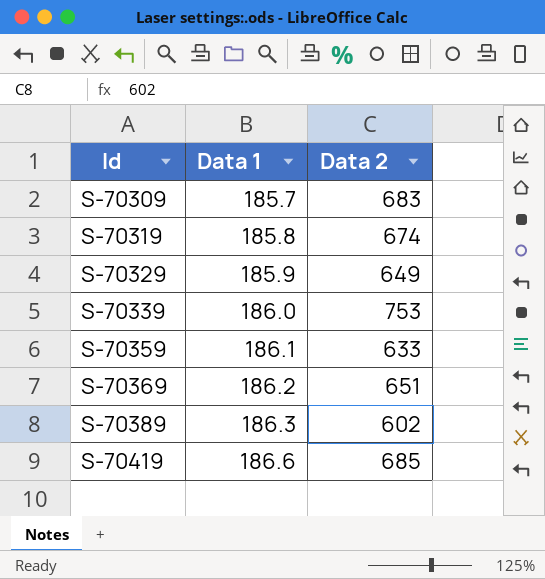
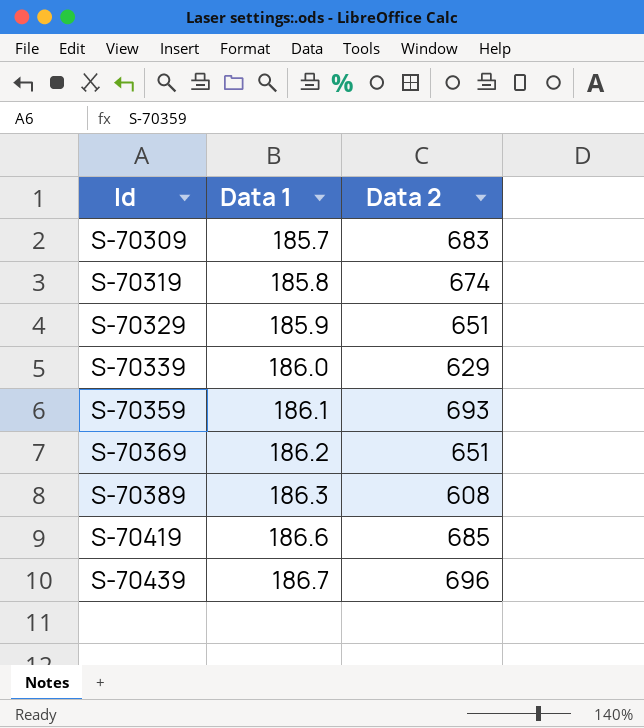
S-70329 | Data 2: 649 -> 651
S-70339 | Data 2: 753 -> 629
S-70359 | Data 2: 633 -> 693
S-70389 | Data 2: 602 -> 608
row S-70439: none -> 186.7 | 696

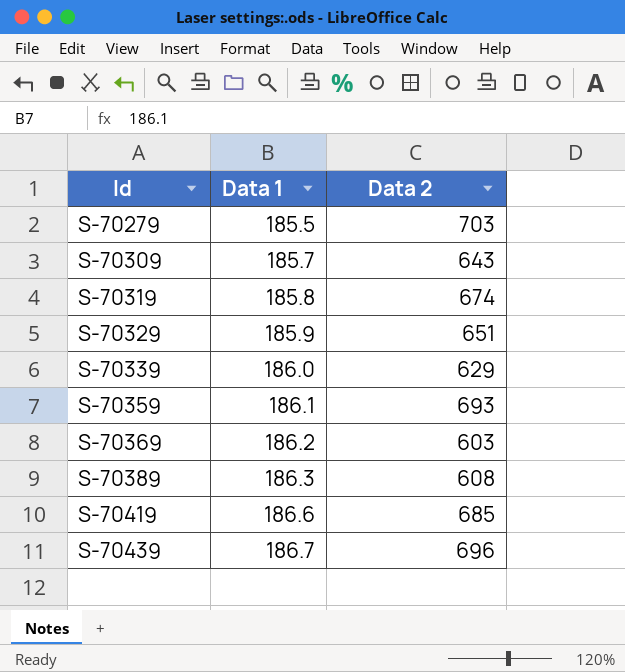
row S-70279: none -> 185.5 | 703
S-70309 | Data 2: 683 -> 643
S-70369 | Data 2: 651 -> 603

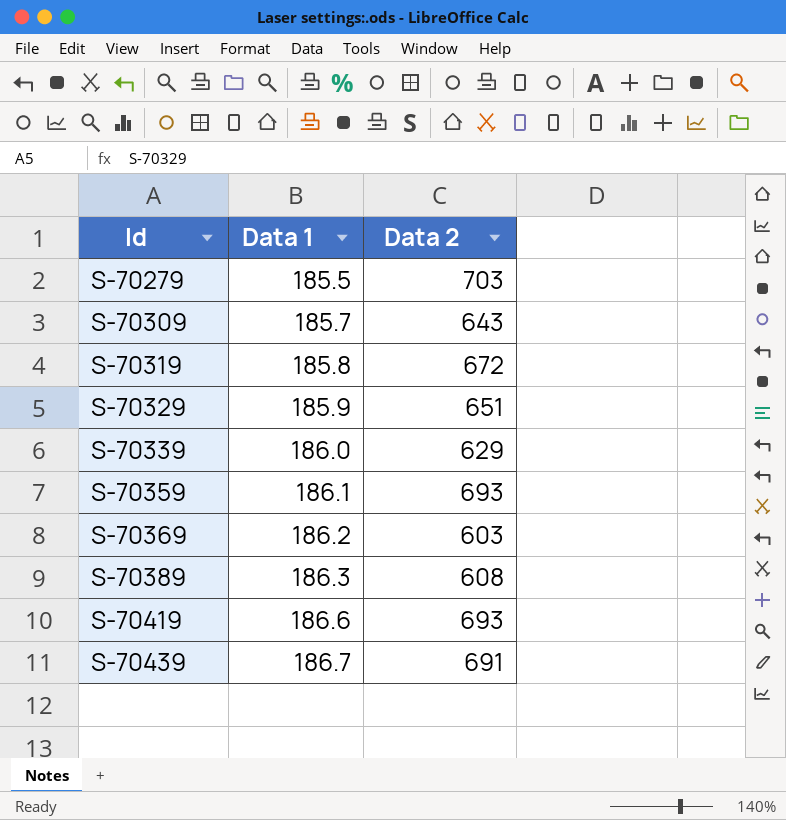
S-70319 | Data 2: 674 -> 672
S-70419 | Data 2: 685 -> 693
S-70439 | Data 2: 696 -> 691

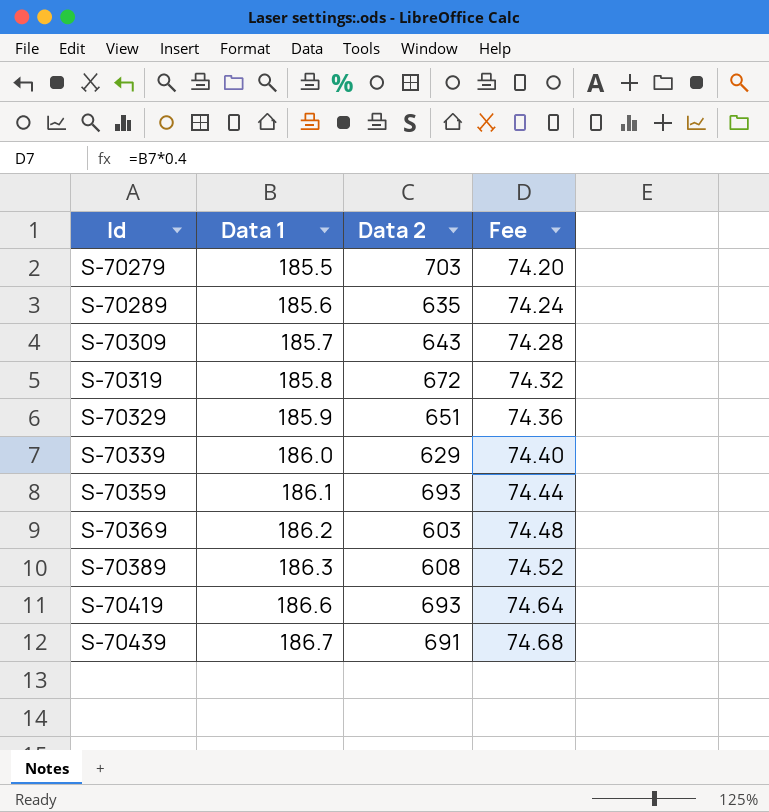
column Fee | formula: none -> [Data 1] * 0.4
row S-70289: none -> 185.6 | 635 | 74.24

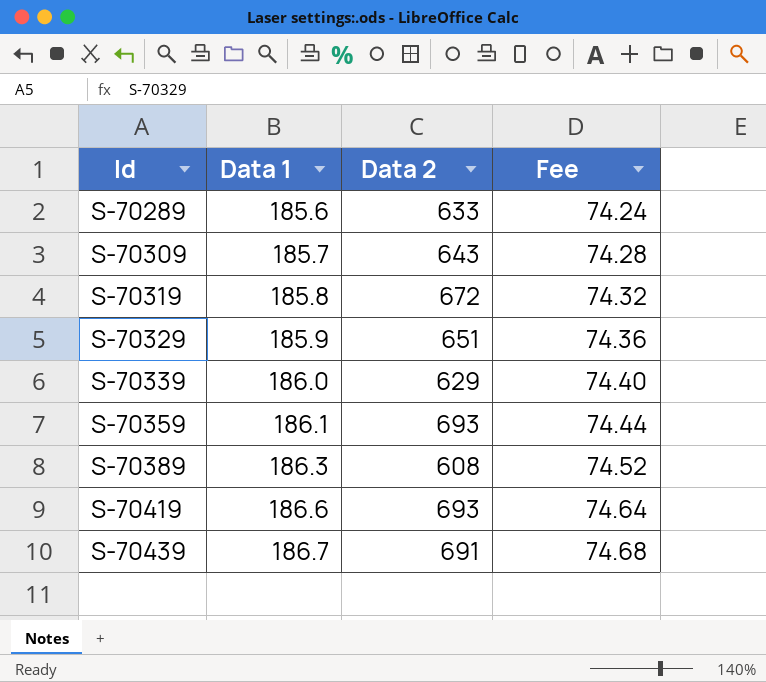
row S-70279: 185.5 | 703 | 74.20 -> none
row S-70369: 186.2 | 603 | 74.48 -> none
S-70289 | Data 2: 635 -> 633

